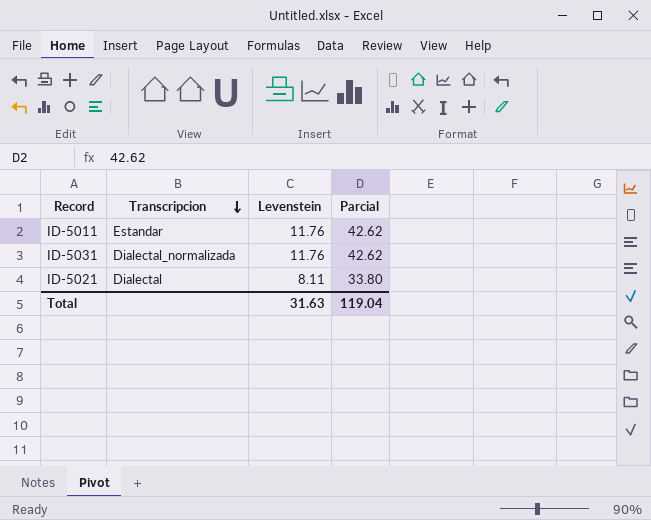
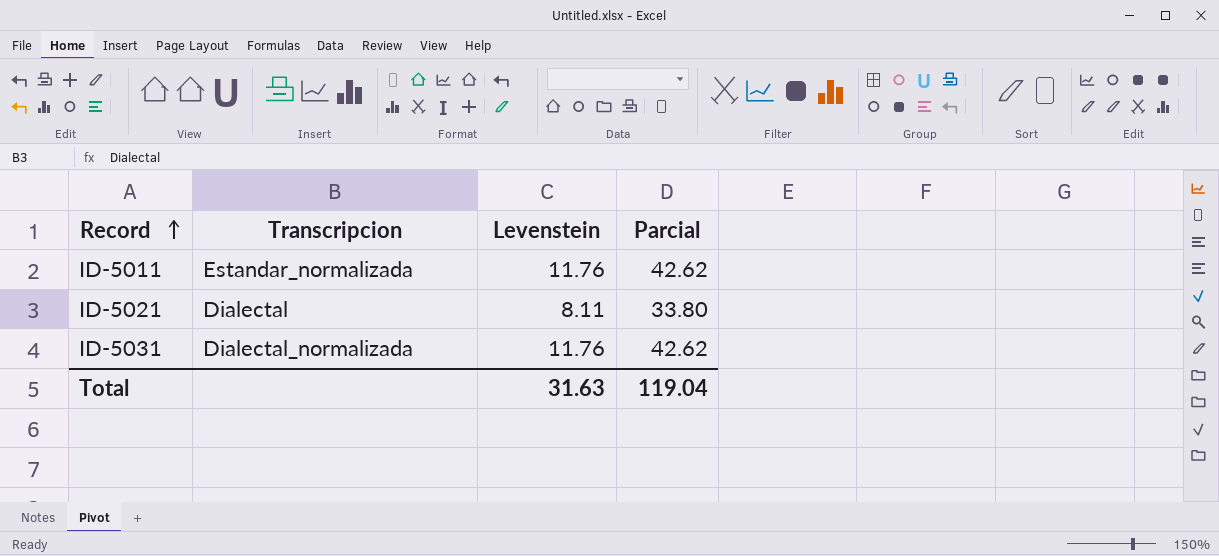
row order: Transcripcion descending -> Record ascending
ID-5011 | Transcripcion: Estandar -> Estandar_normalizada

